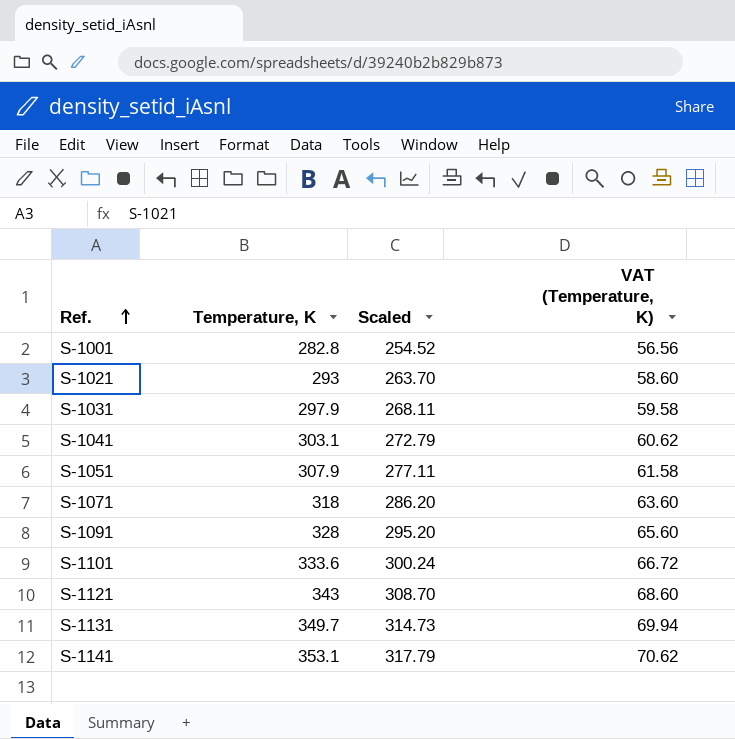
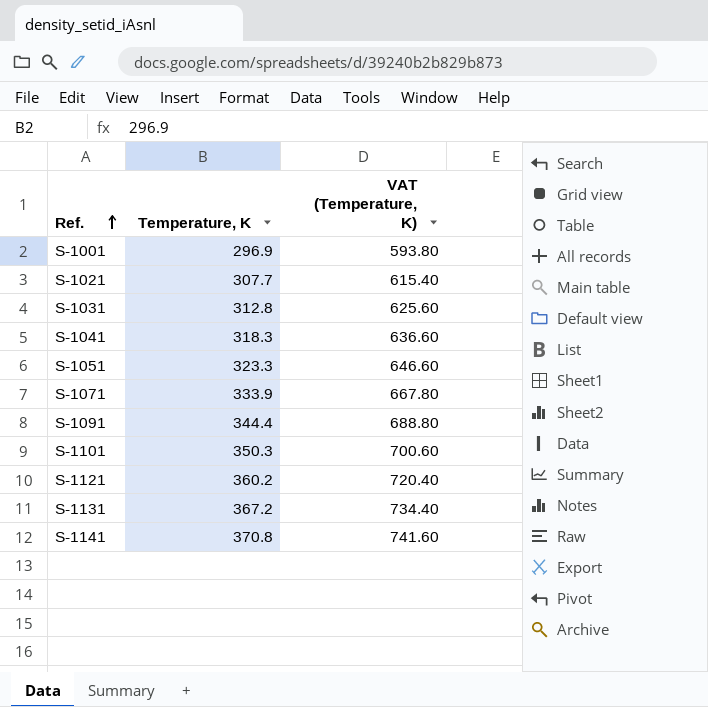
column Scaled | formula: [Temperature, K] * 0.9 -> none
column VAT (Temperature, K) | formula: [Temperature, K] * 0.2 -> [Temperature, K] * 2
S-1001 | Temperature, K: 282.8 -> 296.9
S-1021 | Temperature, K: 293 -> 307.7
S-1031 | Temperature, K: 297.9 -> 312.8
S-1041 | Temperature, K: 303.1 -> 318.3
S-1051 | Temperature, K: 307.9 -> 323.3
S-1071 | Temperature, K: 318 -> 333.9
S-1091 | Temperature, K: 328 -> 344.4
S-1101 | Temperature, K: 333.6 -> 350.3
S-1121 | Temperature, K: 343 -> 360.2
S-1131 | Temperature, K: 349.7 -> 367.2
S-1141 | Temperature, K: 353.1 -> 370.8

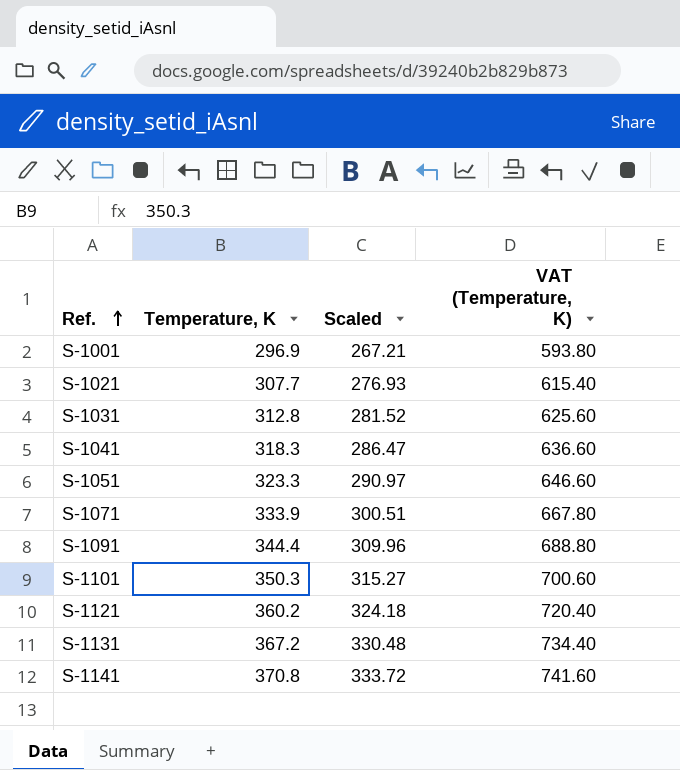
column Scaled | formula: none -> [Temperature, K] * 0.9

